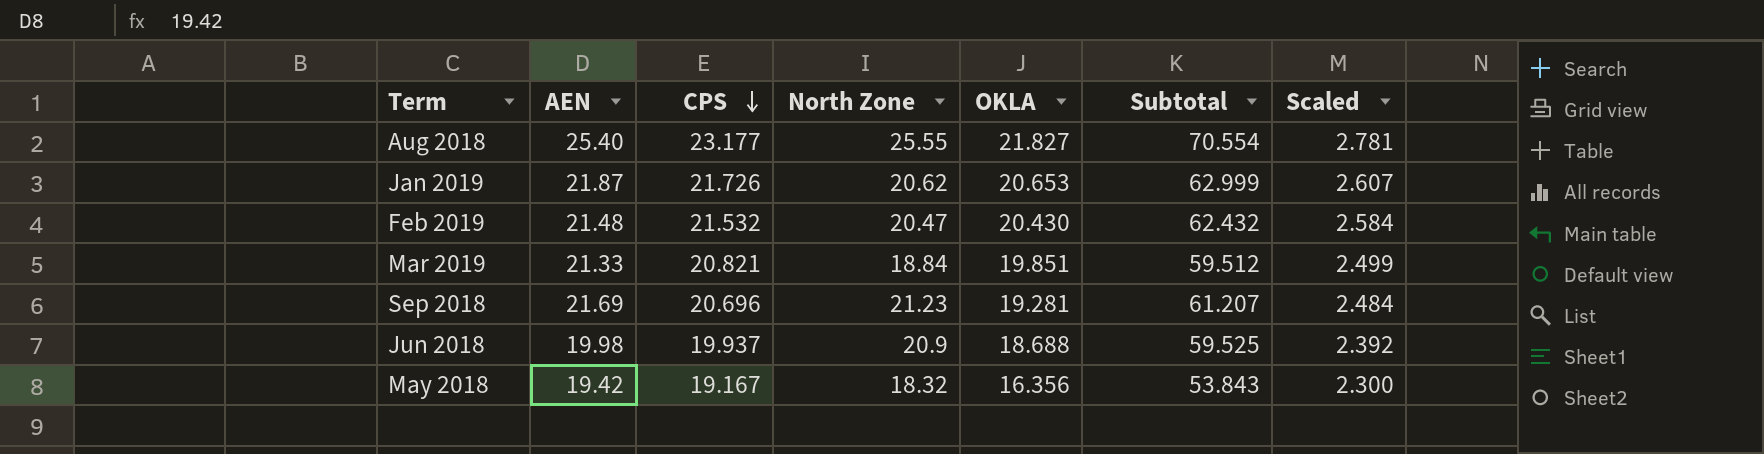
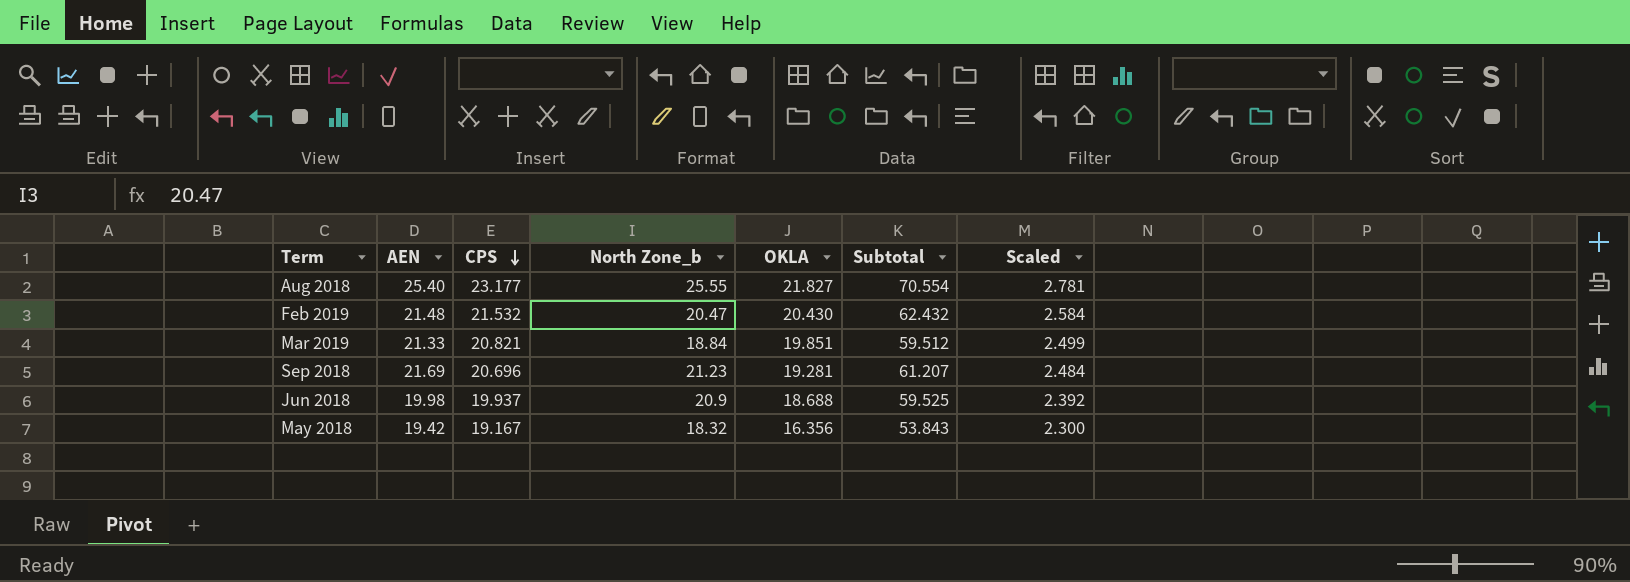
column name: North Zone -> North Zone_b
row Jan 2019: 21.87 | 21.726 | 20.62 | 20.653 | 62.999 | 2.607 -> none

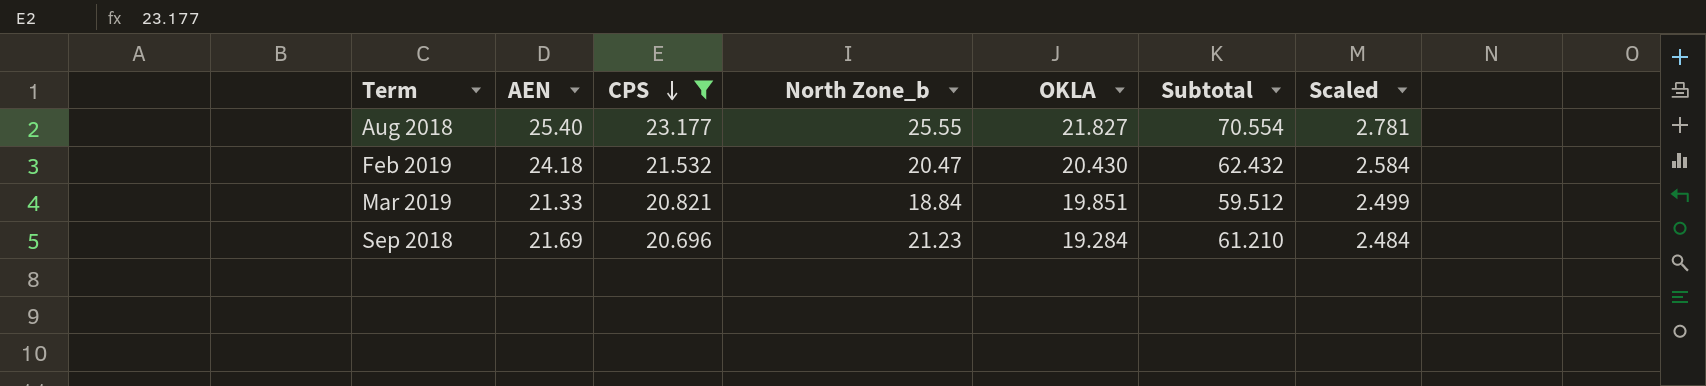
filter: none -> CPS >= 20.696
Feb 2019 | AEN: 21.48 -> 24.18
Sep 2018 | OKLA: 19.281 -> 19.284
Sep 2018 | Subtotal: 61.207 -> 61.210

